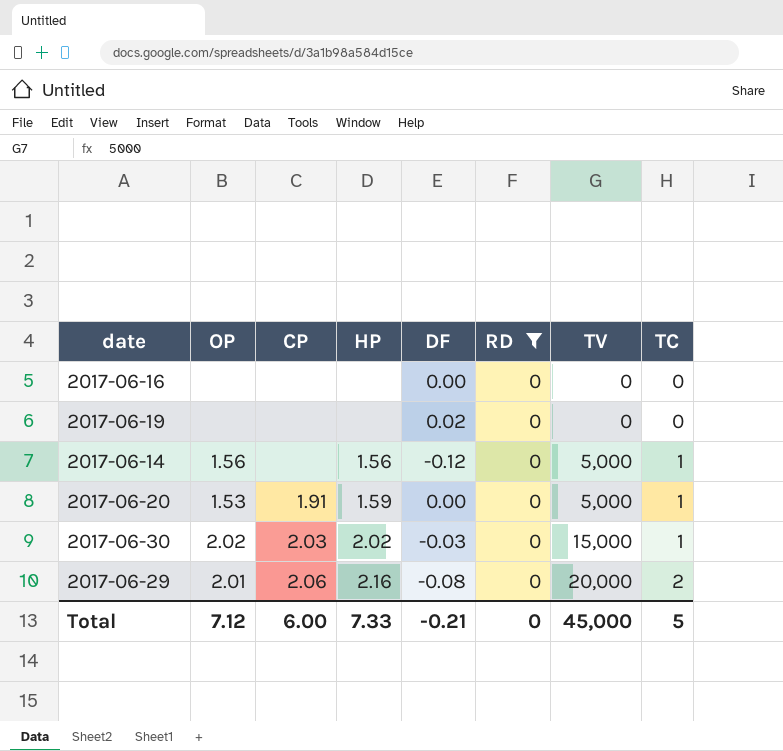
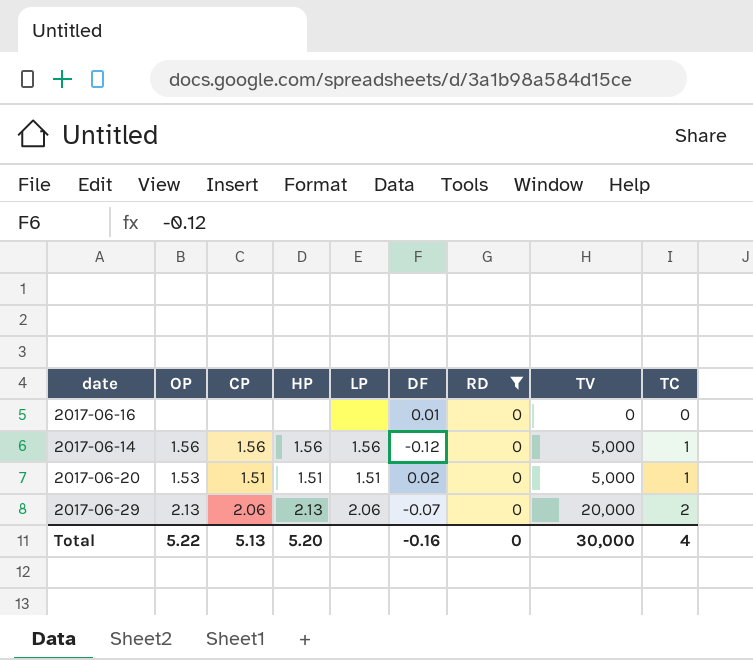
column LP | position: none -> 5
row 2017-06-19: none | none | none | 0.02 | 0 | 0 | 0 -> none
row 2017-06-30: 2.02 | 2.03 | 2.02 | -0.03 | 0 | 15,000 | 1 -> none
2017-06-16 | DF: 0.00 -> 0.01
2017-06-14 | CP: none -> 1.56
2017-06-20 | CP: 1.91 -> 1.51
2017-06-20 | HP: 1.59 -> 1.51
2017-06-20 | DF: 0.00 -> 0.02
2017-06-29 | OP: 2.01 -> 2.13
2017-06-29 | HP: 2.16 -> 2.13
2017-06-29 | DF: -0.08 -> -0.07
Total | OP: 7.12 -> 5.22
Total | CP: 6.00 -> 5.13
Total | HP: 7.33 -> 5.20
Total | DF: -0.21 -> -0.16
Total | TV: 45,000 -> 30,000
Total | TC: 5 -> 4

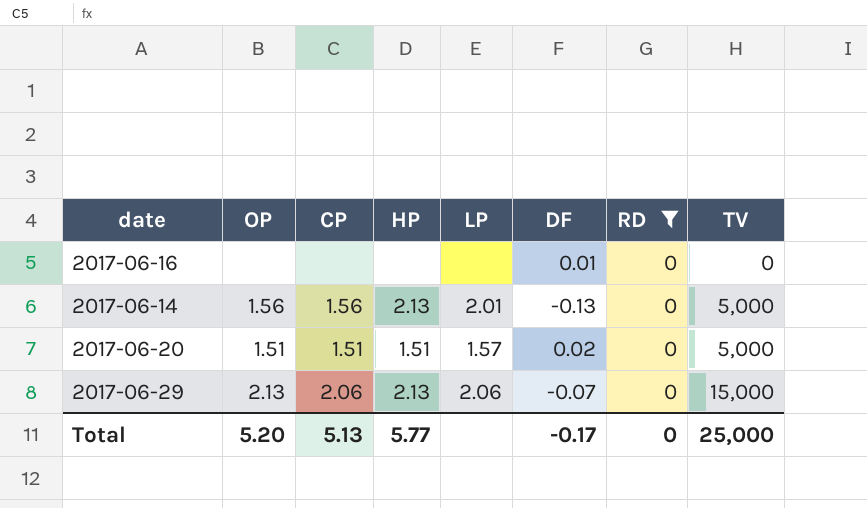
column TC | position: 9 -> none
2017-06-14 | HP: 1.56 -> 2.13
2017-06-14 | LP: 1.56 -> 2.01
2017-06-14 | DF: -0.12 -> -0.13
2017-06-20 | OP: 1.53 -> 1.51
2017-06-20 | LP: 1.51 -> 1.57
2017-06-29 | TV: 20,000 -> 15,000
Total | OP: 5.22 -> 5.20
Total | HP: 5.20 -> 5.77
Total | DF: -0.16 -> -0.17
Total | TV: 30,000 -> 25,000

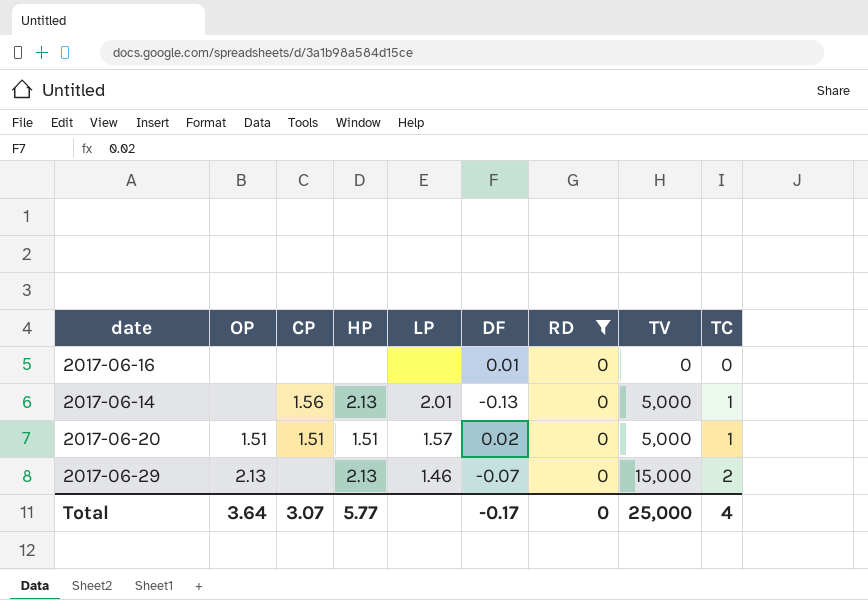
column TC | position: none -> 9
2017-06-14 | OP: 1.56 -> none
2017-06-29 | CP: 2.06 -> none
2017-06-29 | LP: 2.06 -> 1.46
Total | OP: 5.20 -> 3.64
Total | CP: 5.13 -> 3.07

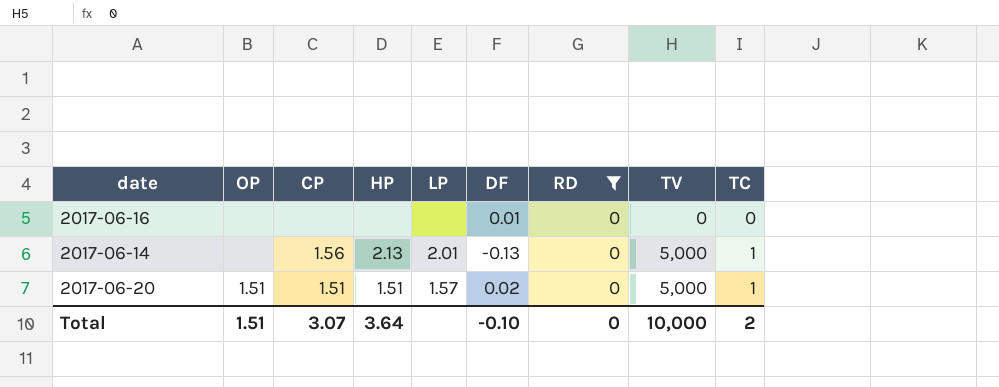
row 2017-06-29: 2.13 | none | 2.13 | 1.46 | -0.07 | 0 | 15,000 | 2 -> none
Total | OP: 3.64 -> 1.51
Total | HP: 5.77 -> 3.64
Total | DF: -0.17 -> -0.10
Total | TV: 25,000 -> 10,000
Total | TC: 4 -> 2

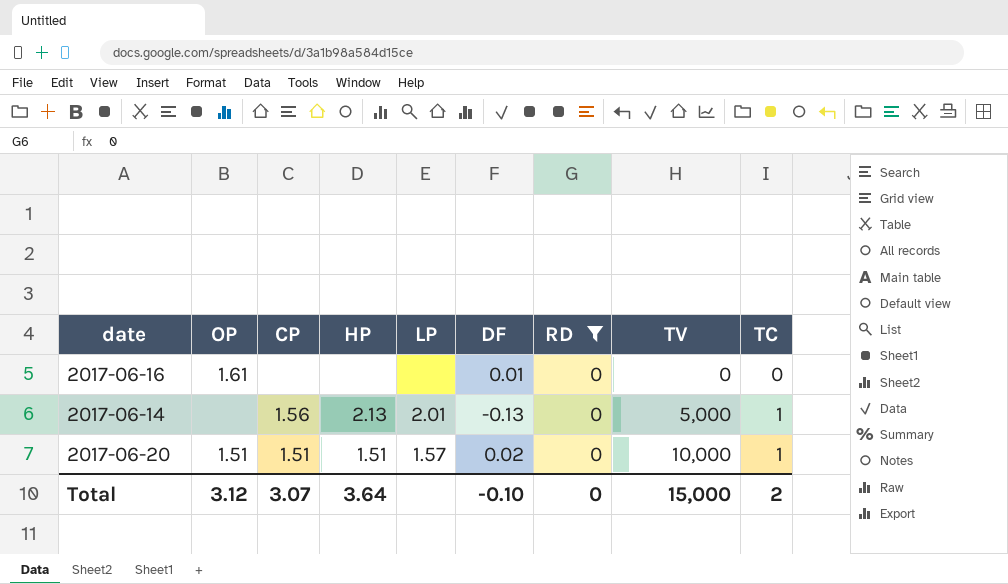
2017-06-16 | OP: none -> 1.61
2017-06-20 | TV: 5,000 -> 10,000
Total | OP: 1.51 -> 3.12
Total | TV: 10,000 -> 15,000

